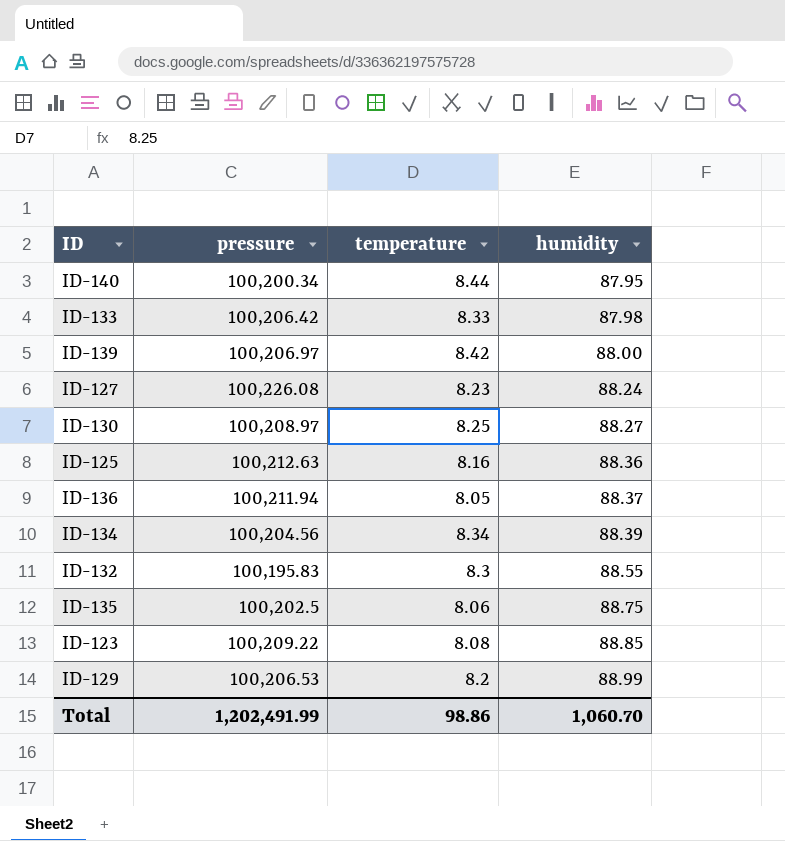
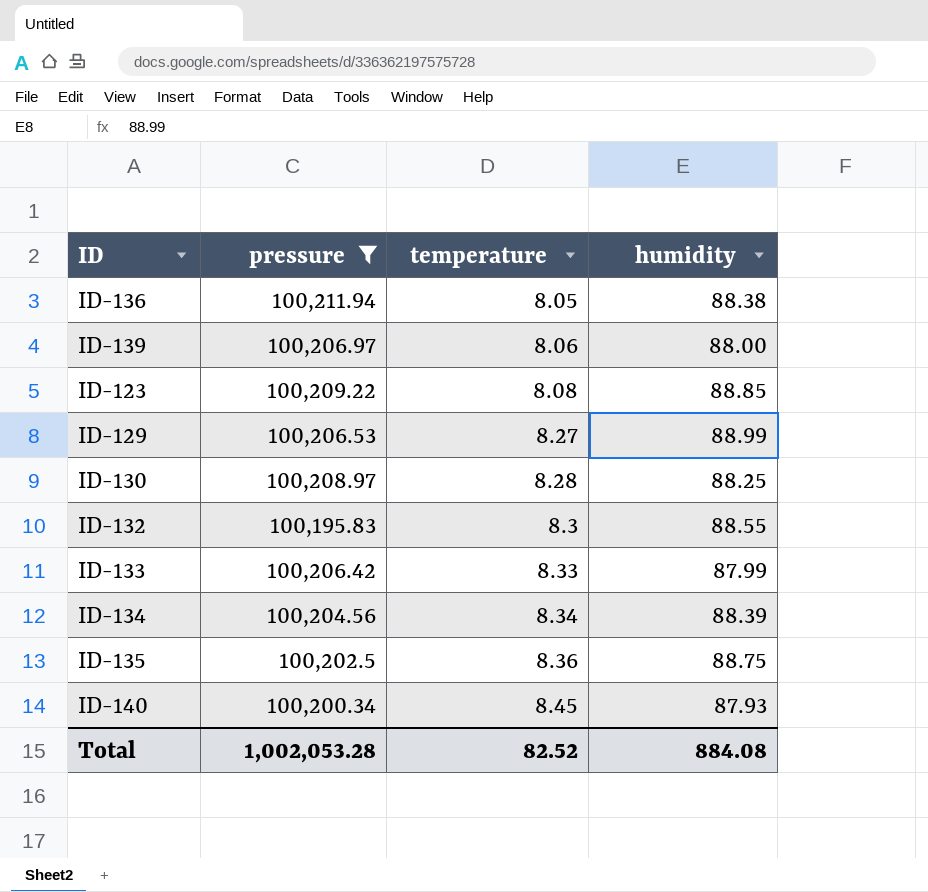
filter: none -> pressure <= 100,211.94
row order: humidity ascending -> temperature ascending
ID-136 | humidity: 88.37 -> 88.38
ID-139 | temperature: 8.42 -> 8.06
ID-129 | temperature: 8.2 -> 8.27
ID-130 | temperature: 8.25 -> 8.28
ID-130 | humidity: 88.27 -> 88.25
ID-133 | humidity: 87.98 -> 87.99
ID-135 | temperature: 8.06 -> 8.36
ID-140 | temperature: 8.44 -> 8.45
ID-140 | humidity: 87.95 -> 87.93
Total | pressure: 1,202,491.99 -> 1,002,053.28
Total | temperature: 98.86 -> 82.52
Total | humidity: 1,060.70 -> 884.08

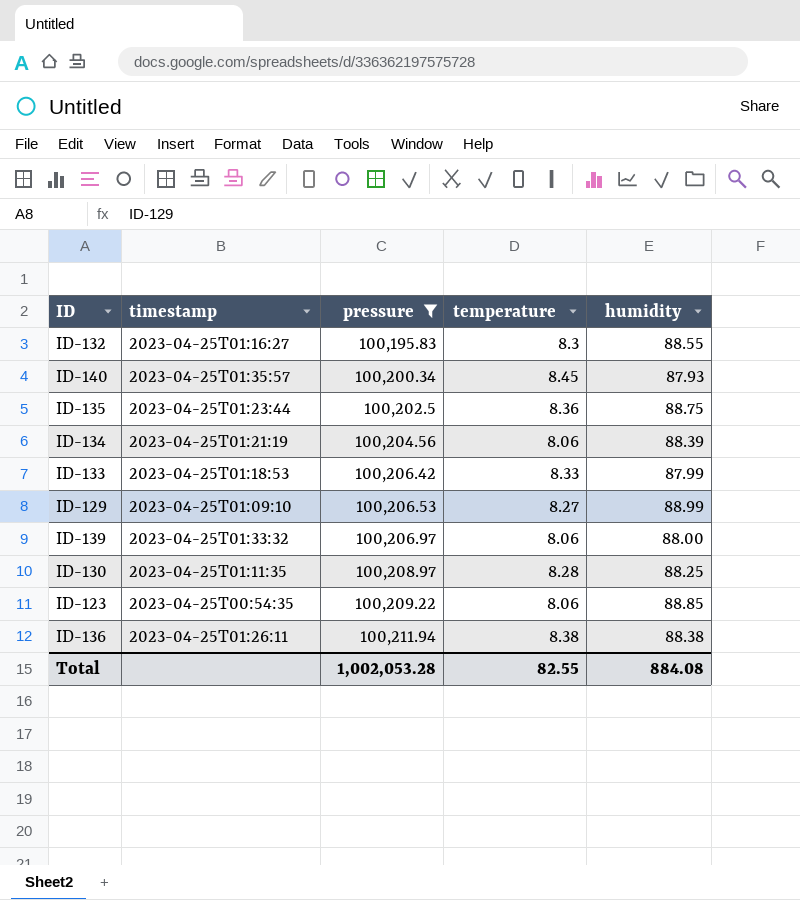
row order: temperature ascending -> pressure ascending
column timestamp | position: none -> 2
ID-134 | temperature: 8.34 -> 8.06
ID-123 | temperature: 8.08 -> 8.06
ID-136 | temperature: 8.05 -> 8.38
Total | temperature: 82.52 -> 82.55

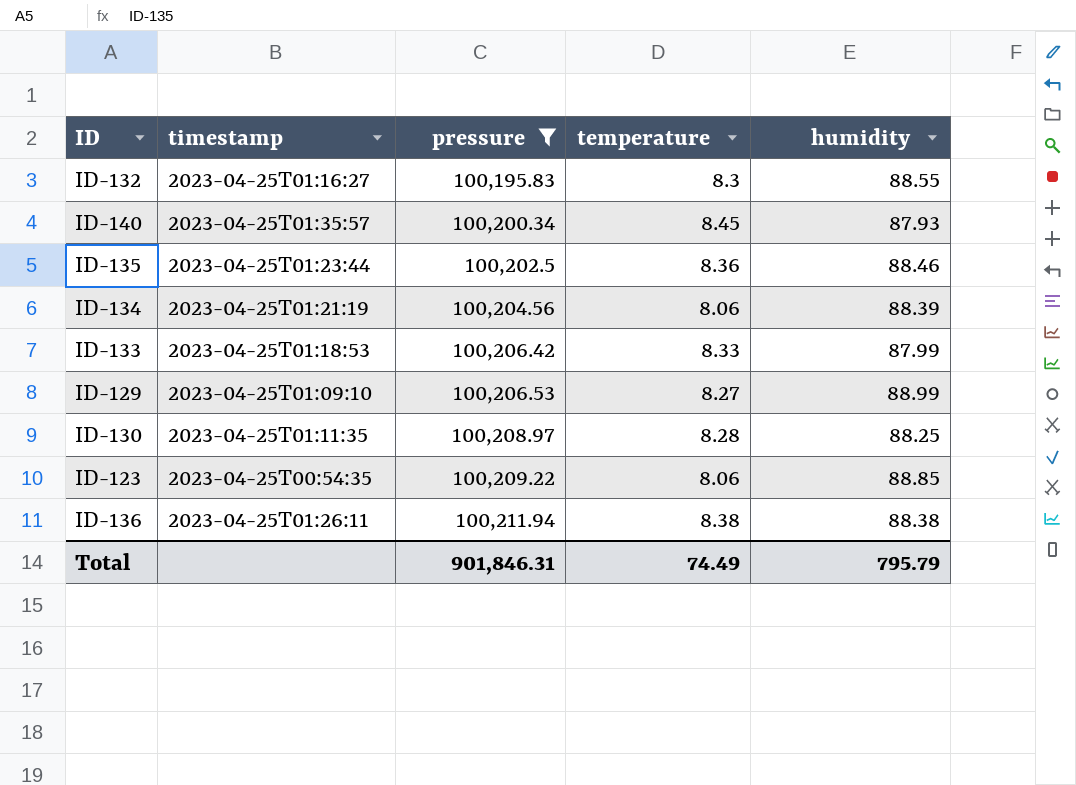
row ID-139: 2023-04-25T01:33:32 | 100,206.97 | 8.06 | 88.00 -> none
ID-135 | humidity: 88.75 -> 88.46
Total | pressure: 1,002,053.28 -> 901,846.31
Total | temperature: 82.55 -> 74.49
Total | humidity: 884.08 -> 795.79

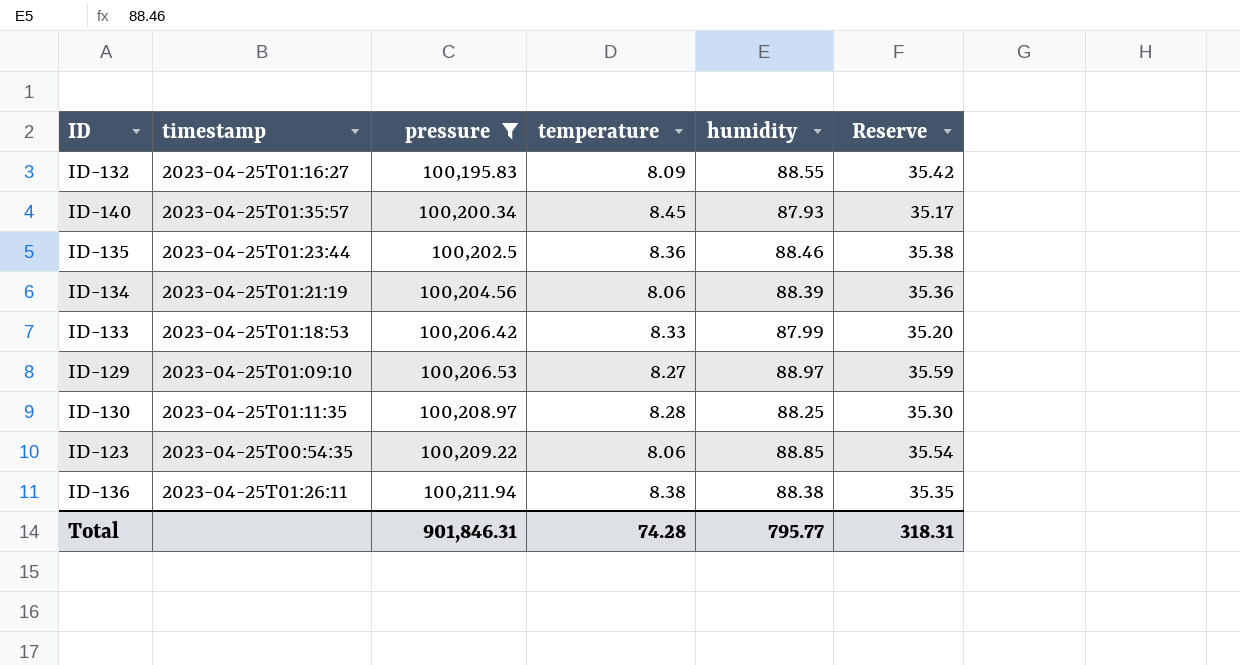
column Reserve | formula: none -> [humidity] * 0.4
ID-132 | temperature: 8.3 -> 8.09
ID-129 | humidity: 88.99 -> 88.97
Total | temperature: 74.49 -> 74.28
Total | humidity: 795.79 -> 795.77

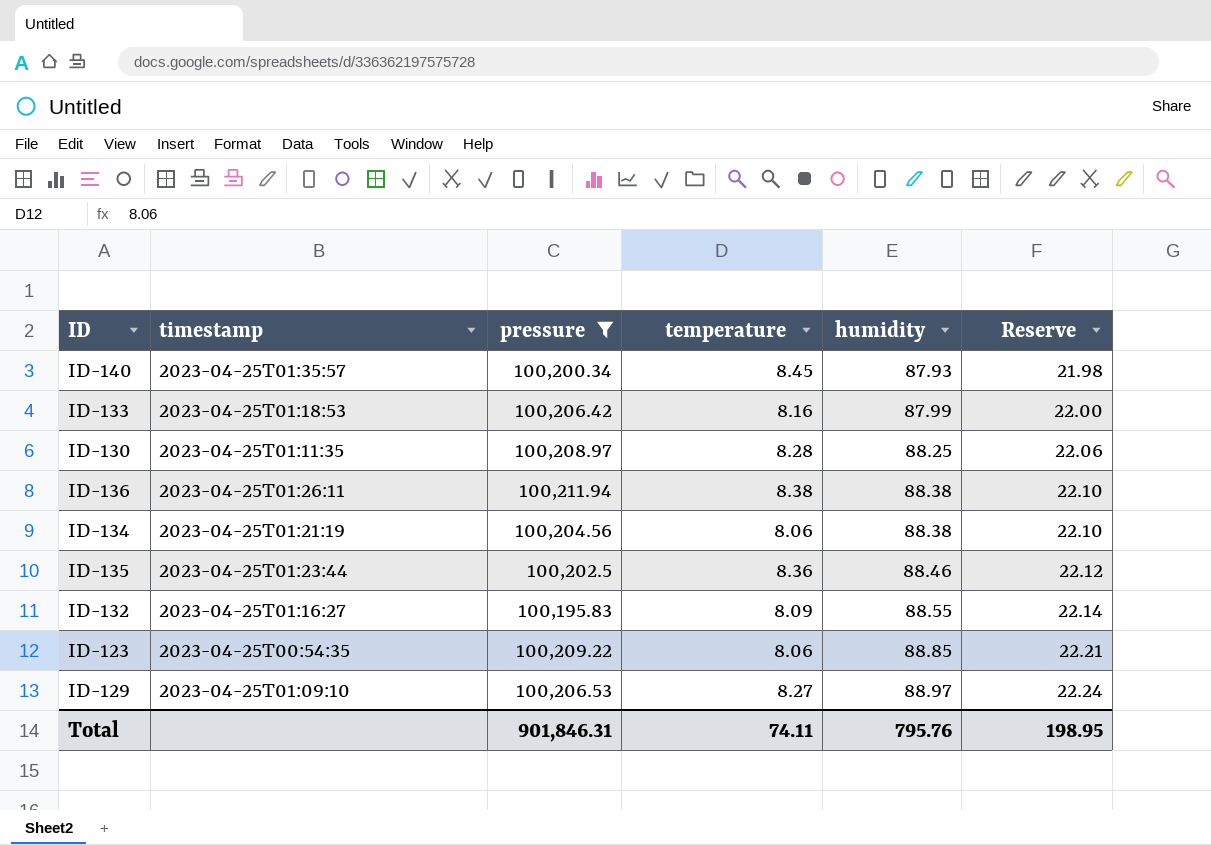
row order: pressure ascending -> humidity ascending
column Reserve | formula: [humidity] * 0.4 -> [humidity] * 0.25
ID-133 | temperature: 8.33 -> 8.16
ID-134 | humidity: 88.39 -> 88.38
Total | temperature: 74.28 -> 74.11
Total | humidity: 795.77 -> 795.76
Total | Reserve: 318.31 -> 198.95

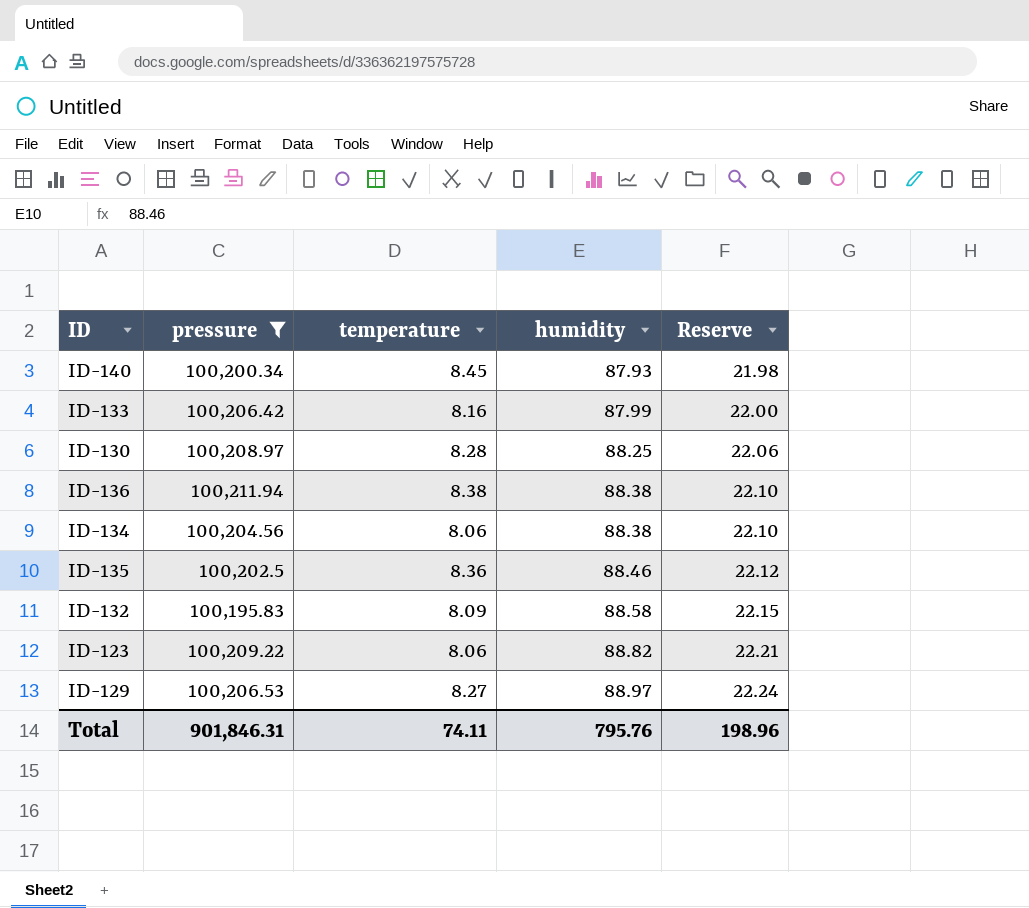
column timestamp | position: 2 -> none
ID-132 | humidity: 88.55 -> 88.58
ID-132 | Reserve: 22.14 -> 22.15
ID-123 | humidity: 88.85 -> 88.82
Total | Reserve: 198.95 -> 198.96

